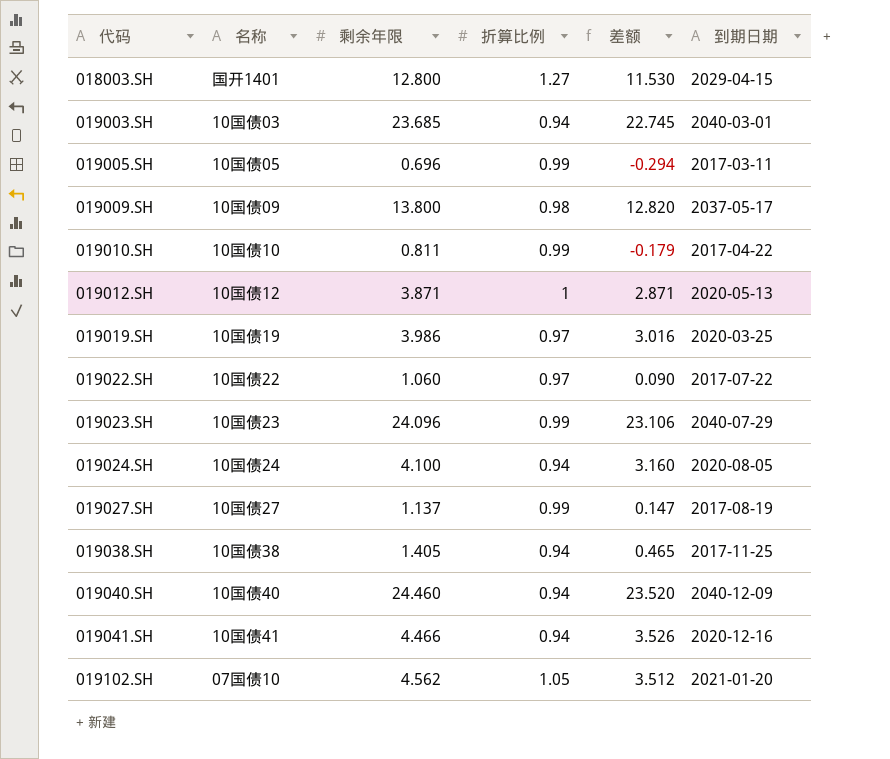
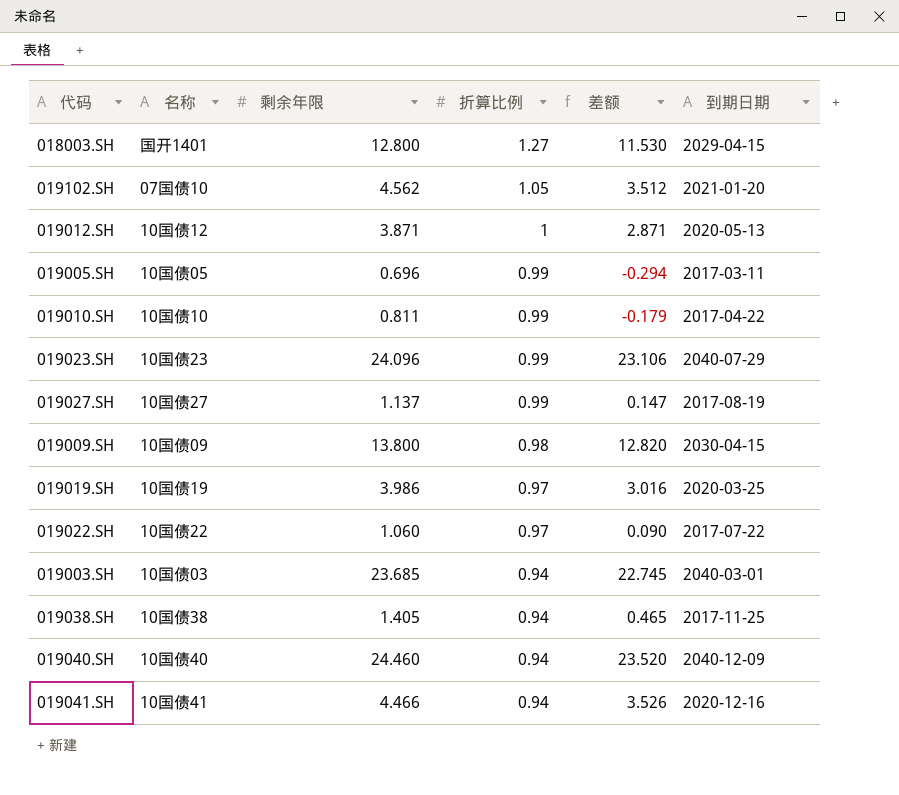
row order: 代码 ascending -> 折算比例 descending
row 019024.SH: 10国债24 | 4.100 | 0.94 | 3.160 | 2020-08-05 -> none
019009.SH | 到期日期: 2037-05-17 -> 2030-04-15

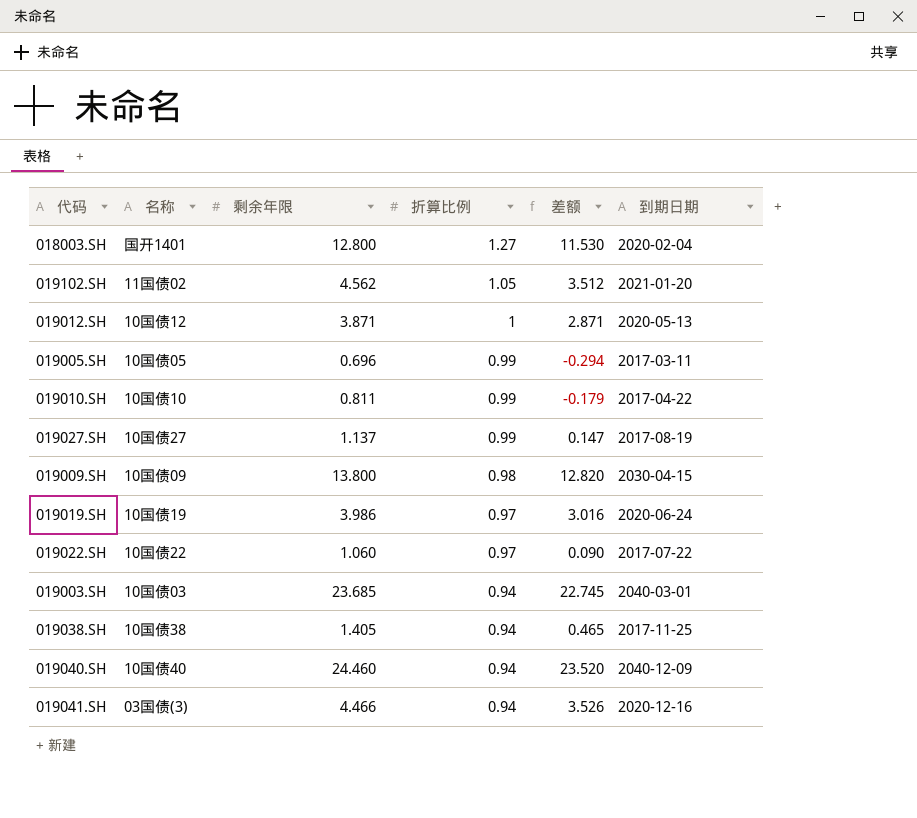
row 019023.SH: 10国债23 | 24.096 | 0.99 | 23.106 | 2040-07-29 -> none
018003.SH | 到期日期: 2029-04-15 -> 2020-02-04
019102.SH | 名称: 07国债10 -> 11国债02
019019.SH | 到期日期: 2020-03-25 -> 2020-06-24
019041.SH | 名称: 10国债41 -> 03国债(3)

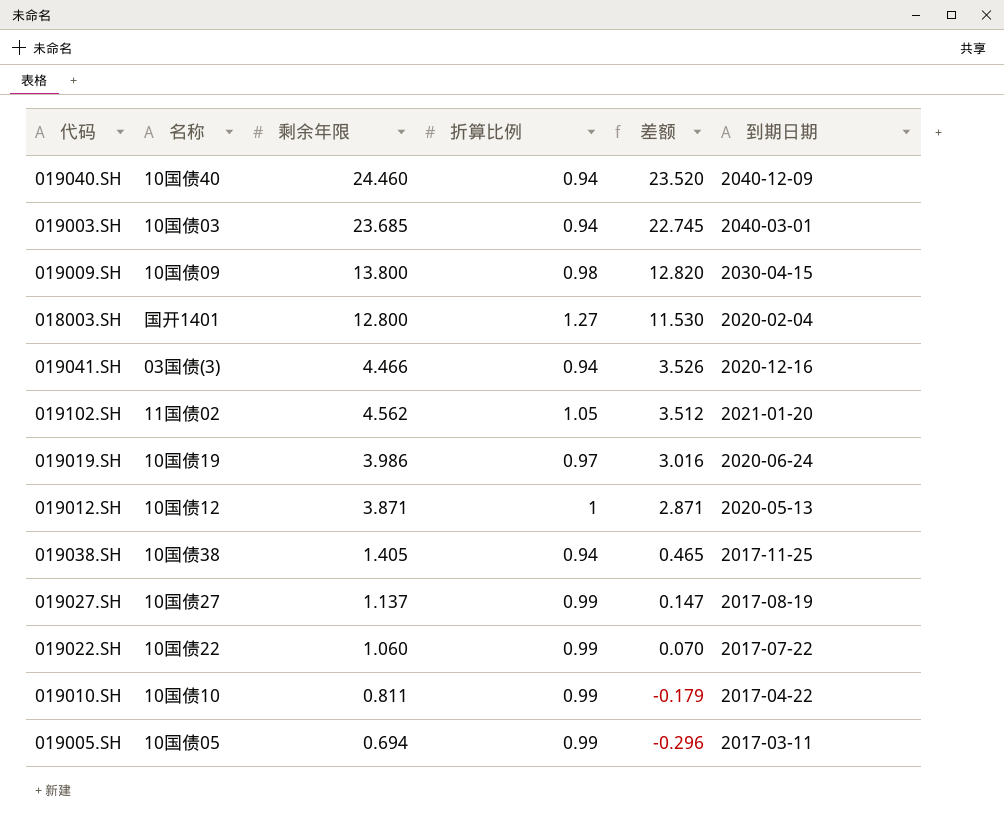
row order: 折算比例 descending -> 差额 descending
019022.SH | 折算比例: 0.97 -> 0.99
019022.SH | 差额: 0.090 -> 0.070
019005.SH | 剩余年限: 0.696 -> 0.694
019005.SH | 差额: -0.294 -> -0.296

